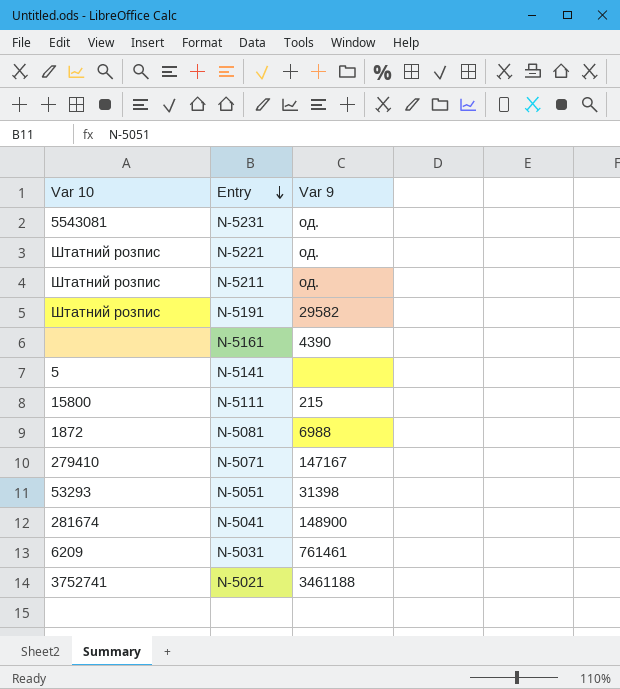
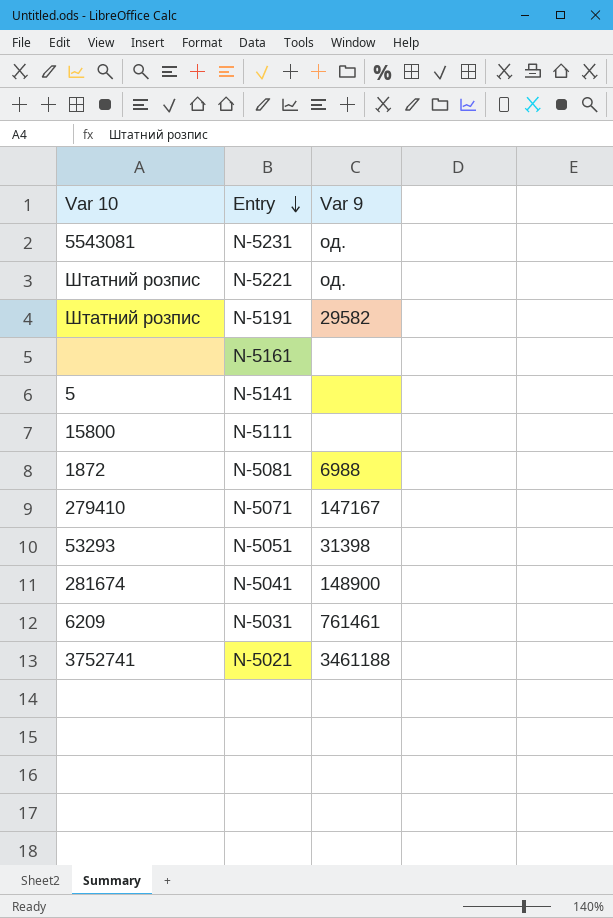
row N-5211: Штатний розпис | од. -> none
N-5161 | Var 9: 4390 -> none
N-5111 | Var 9: 215 -> none

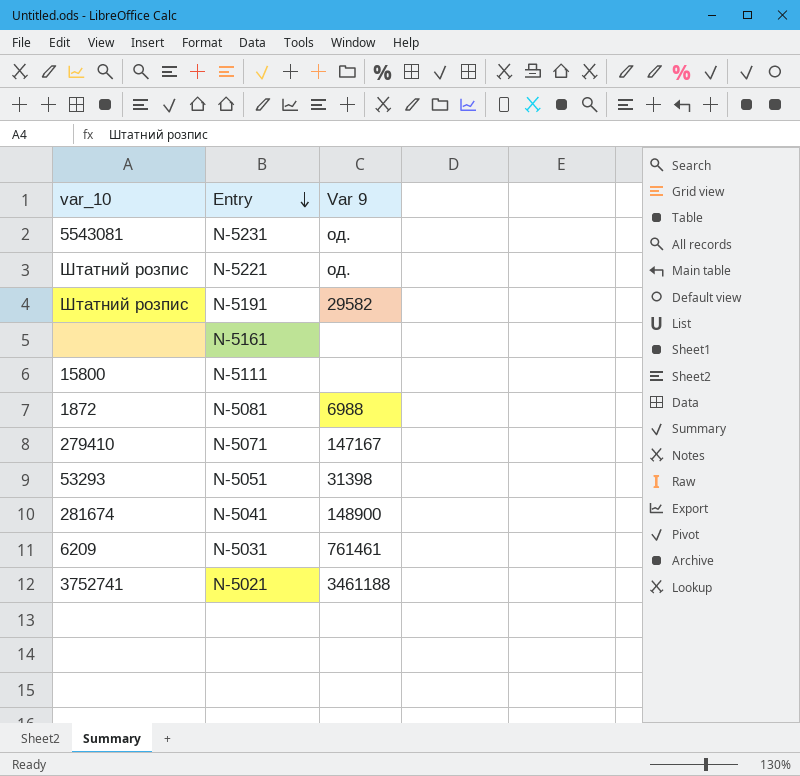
column name: Var 10 -> var_10
row N-5141: 5 | none -> none

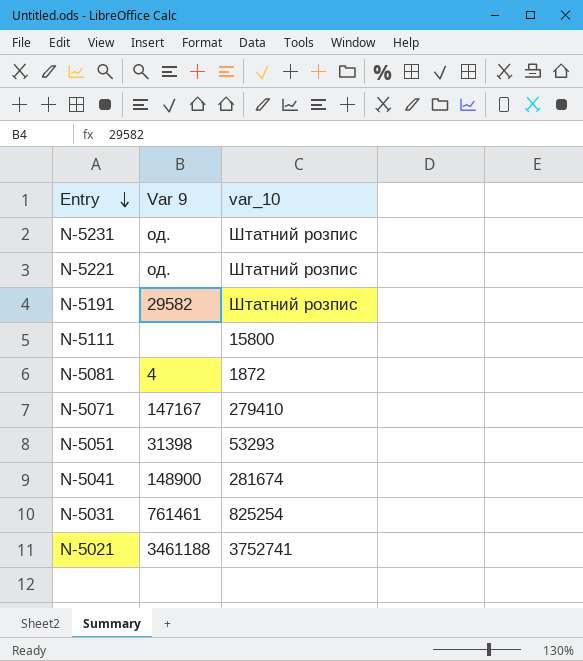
column var_10 | position: 1 -> 3
row N-5161: none | none -> none
N-5231 | var_10: 5543081 -> Штатний розпис
N-5081 | Var 9: 6988 -> 4
N-5031 | var_10: 6209 -> 825254

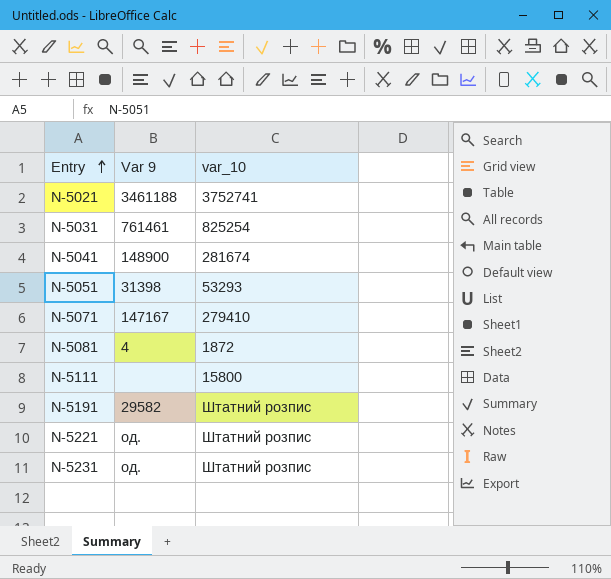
row order: Entry descending -> Entry ascending

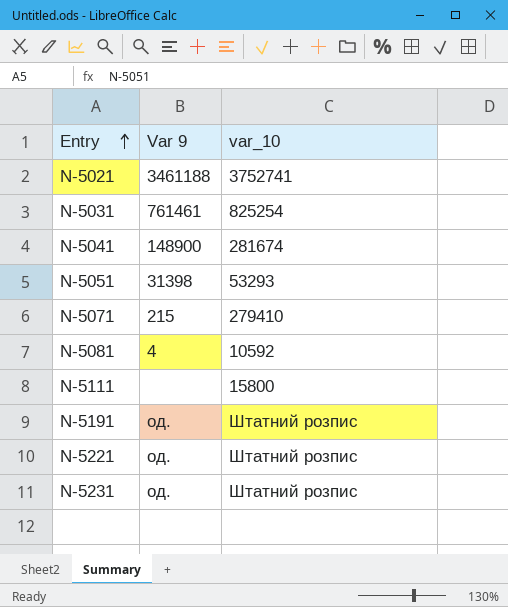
N-5071 | Var 9: 147167 -> 215
N-5081 | var_10: 1872 -> 10592
N-5191 | Var 9: 29582 -> од.

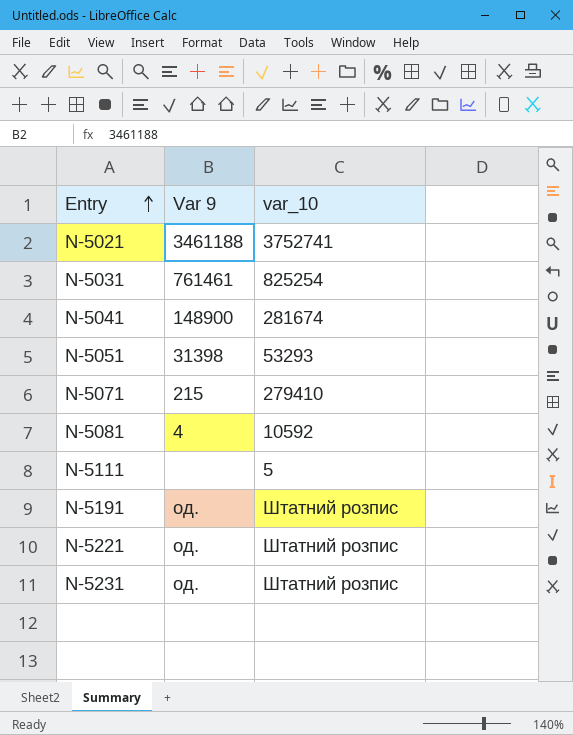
N-5111 | var_10: 15800 -> 5

